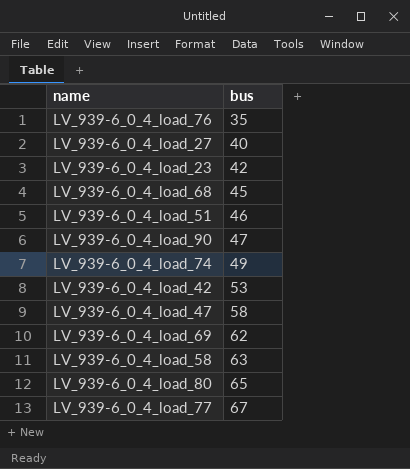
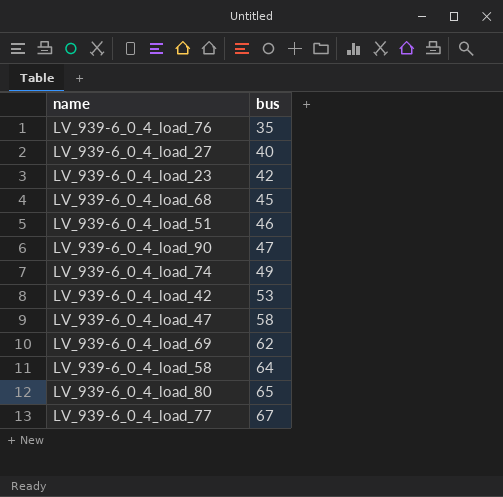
LV_939-6_0_4_load_58 | bus: 63 -> 64

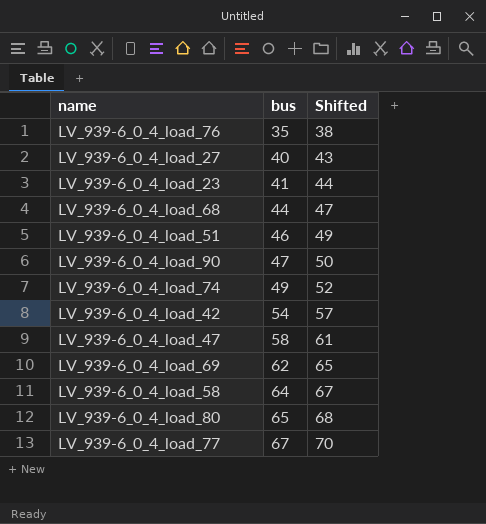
column Shifted | formula: none -> [bus] + 3
LV_939-6_0_4_load_23 | bus: 42 -> 41
LV_939-6_0_4_load_68 | bus: 45 -> 44
LV_939-6_0_4_load_42 | bus: 53 -> 54

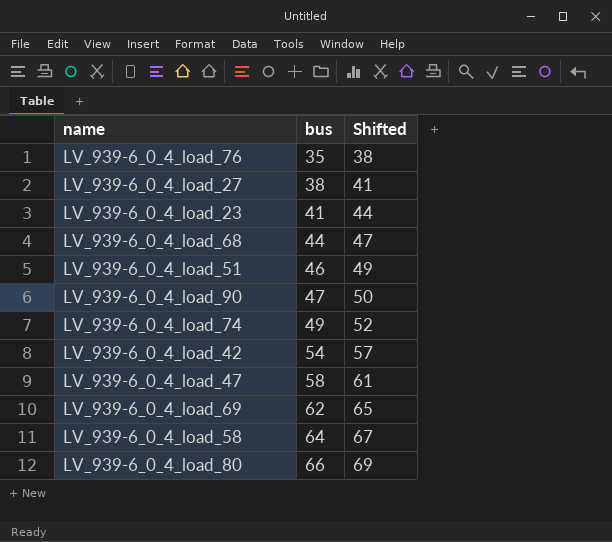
row LV_939-6_0_4_load_77: 67 | 70 -> none
LV_939-6_0_4_load_27 | bus: 40 -> 38
LV_939-6_0_4_load_27 | Shifted: 43 -> 41
LV_939-6_0_4_load_80 | bus: 65 -> 66
LV_939-6_0_4_load_80 | Shifted: 68 -> 69

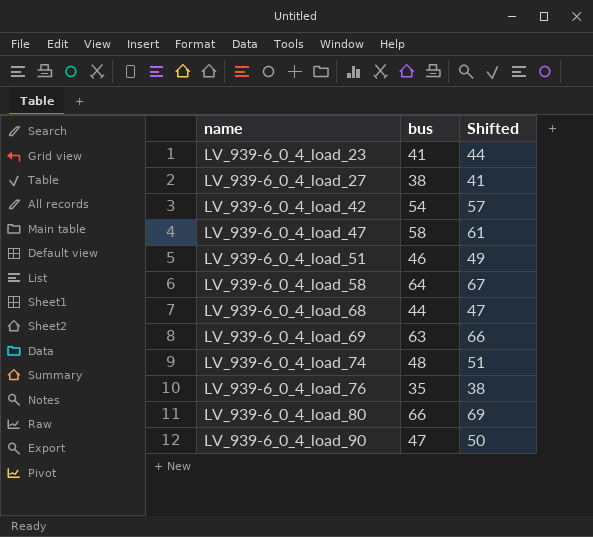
row order: bus ascending -> name ascending
LV_939-6_0_4_load_69 | bus: 62 -> 63
LV_939-6_0_4_load_69 | Shifted: 65 -> 66
LV_939-6_0_4_load_74 | bus: 49 -> 48
LV_939-6_0_4_load_74 | Shifted: 52 -> 51

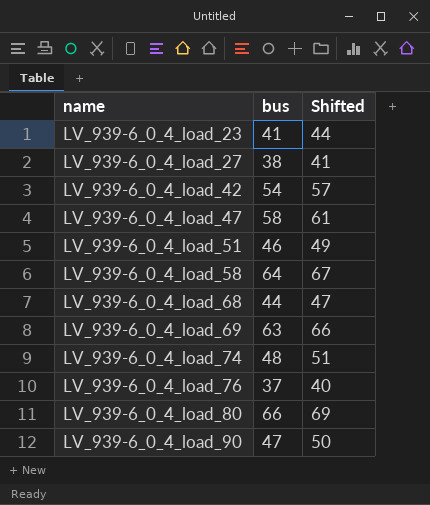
LV_939-6_0_4_load_76 | bus: 35 -> 37
LV_939-6_0_4_load_76 | Shifted: 38 -> 40

